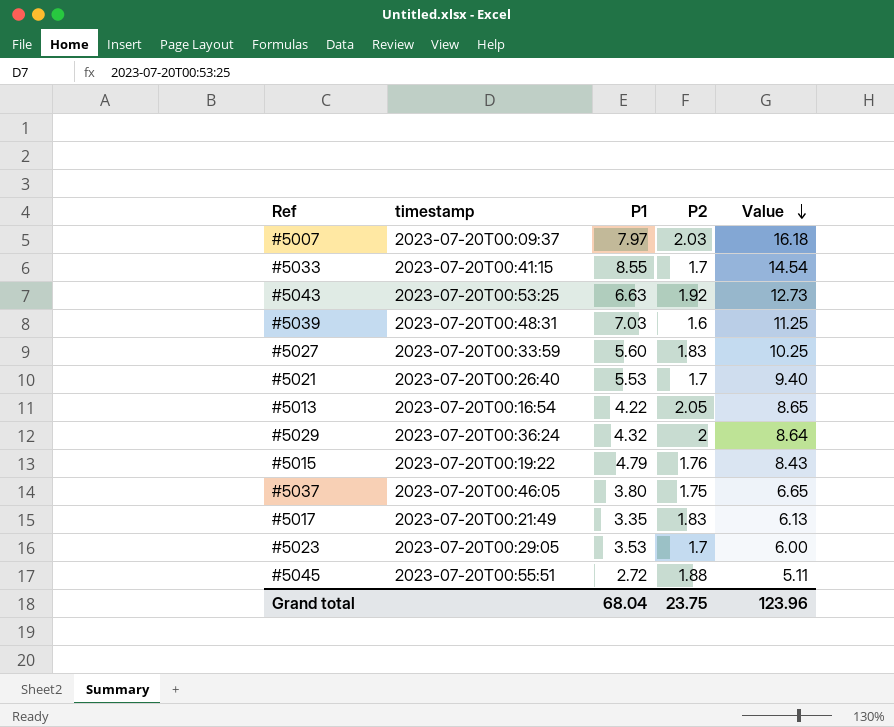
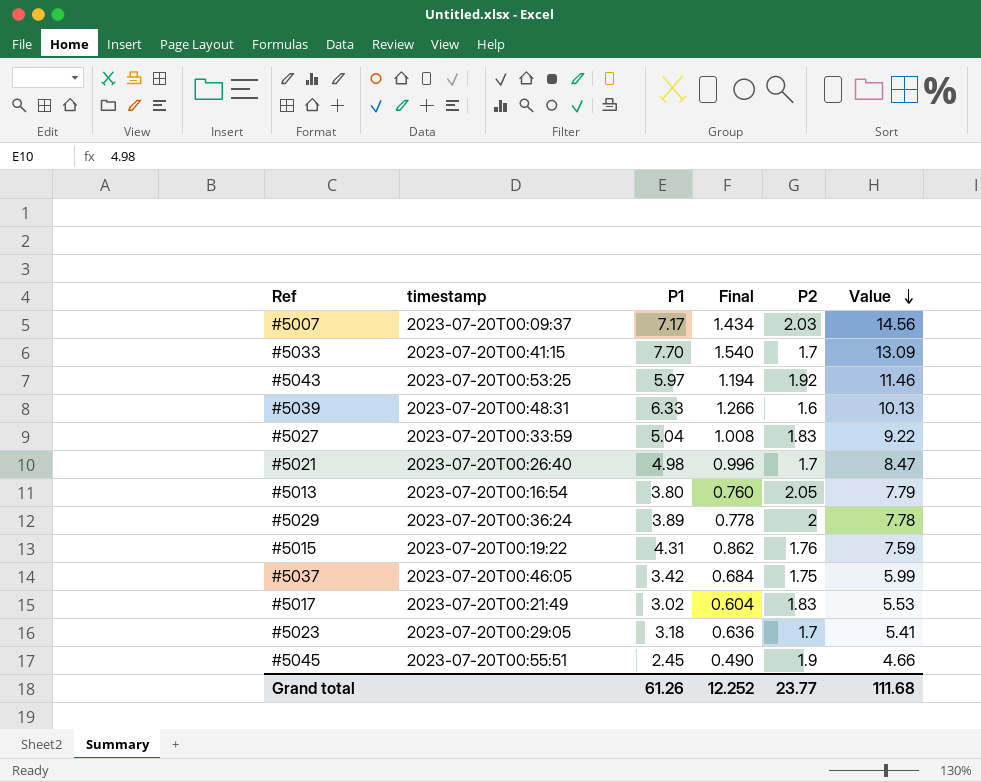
column Final | formula: none -> [P1] * 0.2
#5007 | P1: 7.97 -> 7.17
#5007 | Value: 16.18 -> 14.56
#5033 | P1: 8.55 -> 7.70
#5033 | Value: 14.54 -> 13.09
#5043 | P1: 6.63 -> 5.97
#5043 | Value: 12.73 -> 11.46
#5039 | P1: 7.03 -> 6.33
#5039 | Value: 11.25 -> 10.13
#5027 | P1: 5.60 -> 5.04
#5027 | Value: 10.25 -> 9.22
#5021 | P1: 5.53 -> 4.98
#5021 | Value: 9.40 -> 8.47
#5013 | P1: 4.22 -> 3.80
#5013 | Value: 8.65 -> 7.79
#5029 | P1: 4.32 -> 3.89
#5029 | Value: 8.64 -> 7.78
#5015 | P1: 4.79 -> 4.31
#5015 | Value: 8.43 -> 7.59
#5037 | P1: 3.80 -> 3.42
#5037 | Value: 6.65 -> 5.99
#5017 | P1: 3.35 -> 3.02
#5017 | Value: 6.13 -> 5.53
#5023 | P1: 3.53 -> 3.18
#5023 | Value: 6.00 -> 5.41
#5045 | P1: 2.72 -> 2.45
#5045 | P2: 1.88 -> 1.9
#5045 | Value: 5.11 -> 4.66
Grand total | P1: 68.04 -> 61.26
Grand total | P2: 23.75 -> 23.77
Grand total | Value: 123.96 -> 111.68

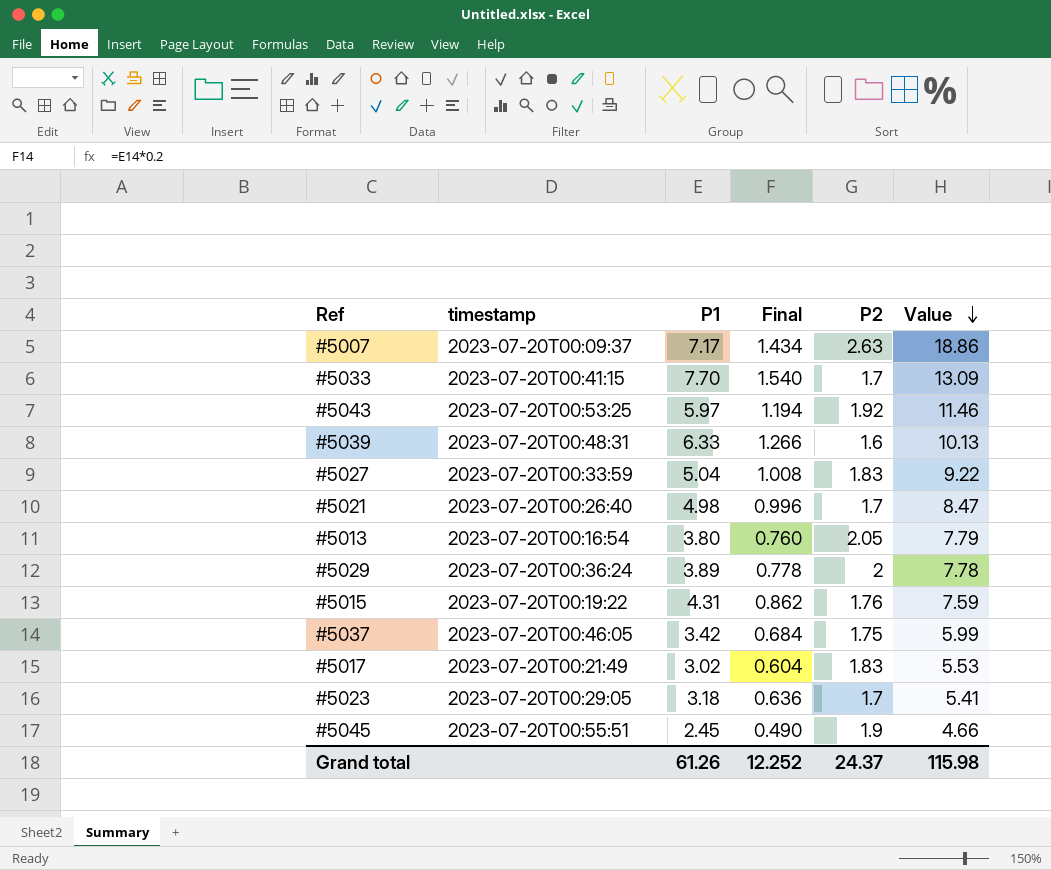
#5007 | P2: 2.03 -> 2.63
#5007 | Value: 14.56 -> 18.86
Grand total | P2: 23.77 -> 24.37
Grand total | Value: 111.68 -> 115.98

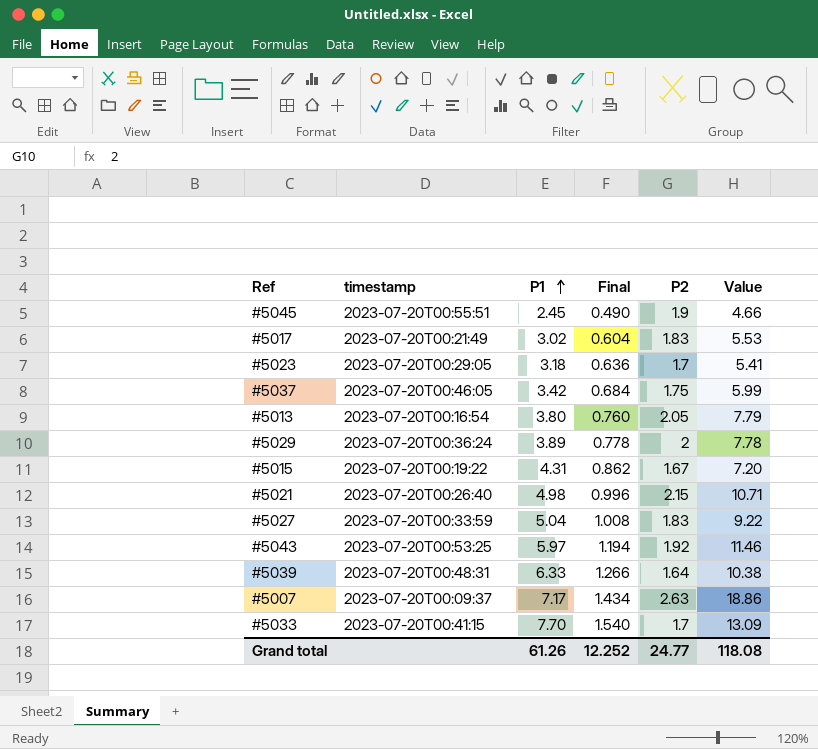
row order: Value descending -> P1 ascending
#5015 | P2: 1.76 -> 1.67
#5015 | Value: 7.59 -> 7.20
#5021 | P2: 1.7 -> 2.15
#5021 | Value: 8.47 -> 10.71
#5039 | P2: 1.6 -> 1.64
#5039 | Value: 10.13 -> 10.38
Grand total | P2: 24.37 -> 24.77
Grand total | Value: 115.98 -> 118.08

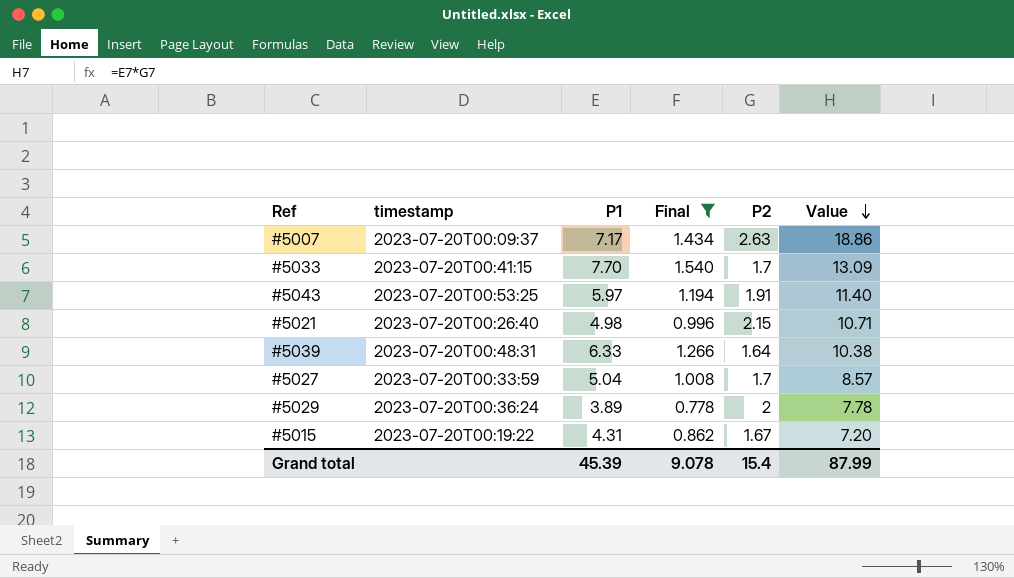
filter: none -> Final >= 0.778
row order: P1 ascending -> Value descending
#5043 | P2: 1.92 -> 1.91
#5043 | Value: 11.46 -> 11.40
#5027 | P2: 1.83 -> 1.7
#5027 | Value: 9.22 -> 8.57
Grand total | P1: 61.26 -> 45.39
Grand total | Final: 12.252 -> 9.078
Grand total | P2: 24.77 -> 15.4
Grand total | Value: 118.08 -> 87.99

